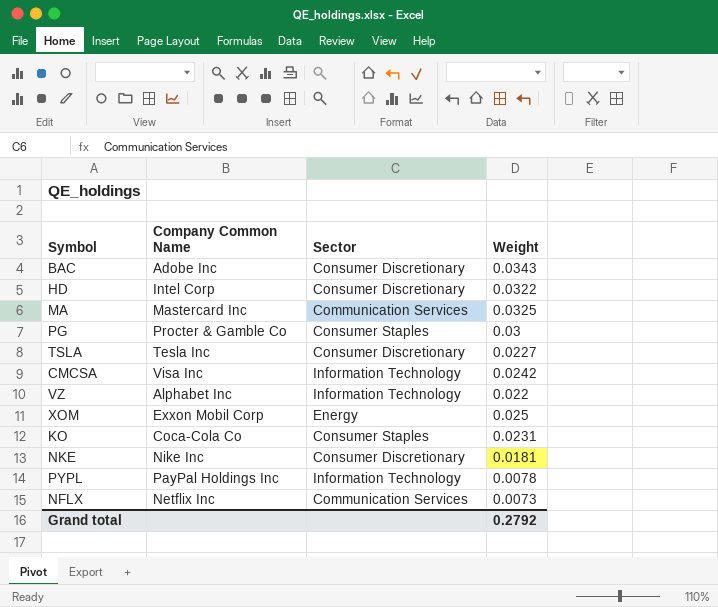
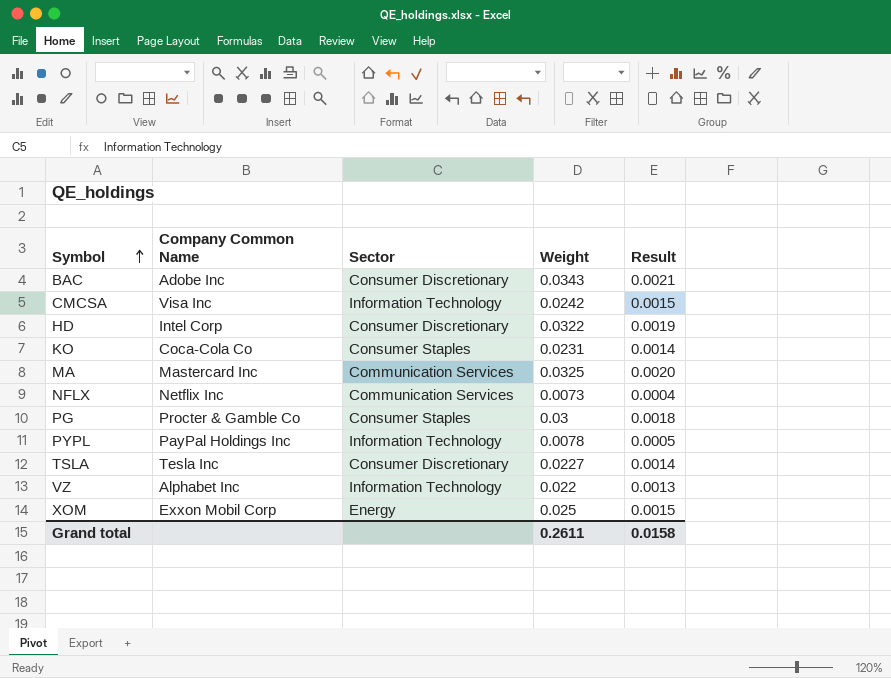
row order: none -> Symbol ascending
column Result | formula: none -> [Weight] * 0.06
row NKE: Nike Inc | Consumer Discretionary | 0.0181 -> none
Grand total | Weight: 0.2792 -> 0.2611

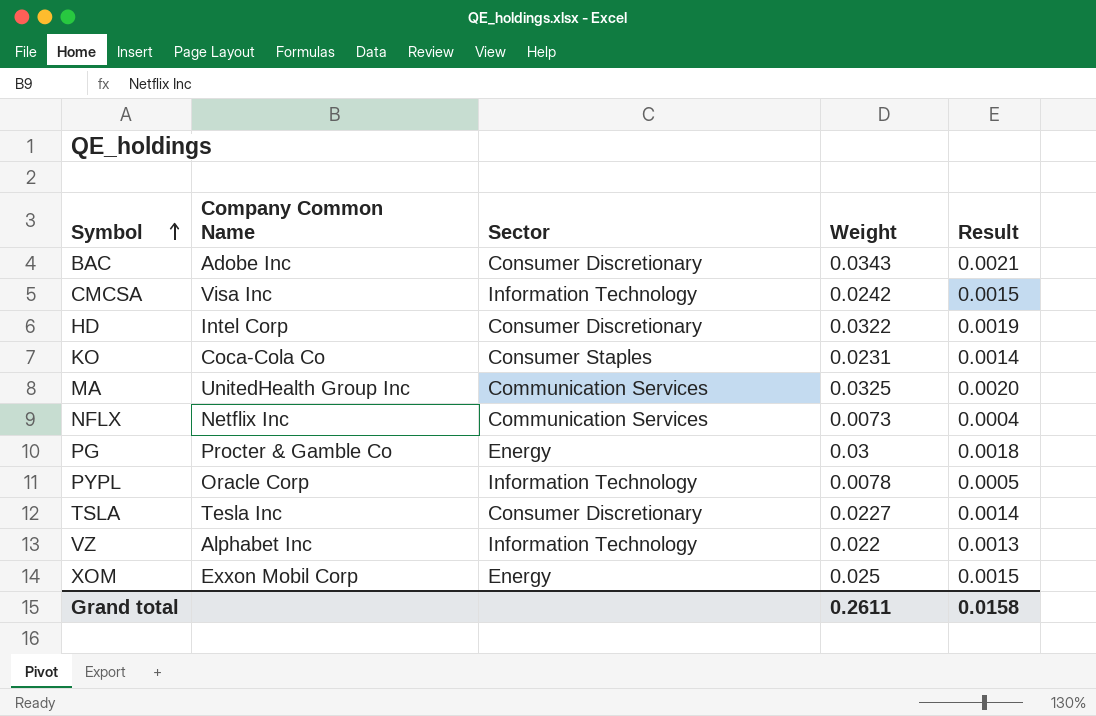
MA | Company Common Name: Mastercard Inc -> UnitedHealth Group Inc
PG | Sector: Consumer Staples -> Energy
PYPL | Company Common Name: PayPal Holdings Inc -> Oracle Corp

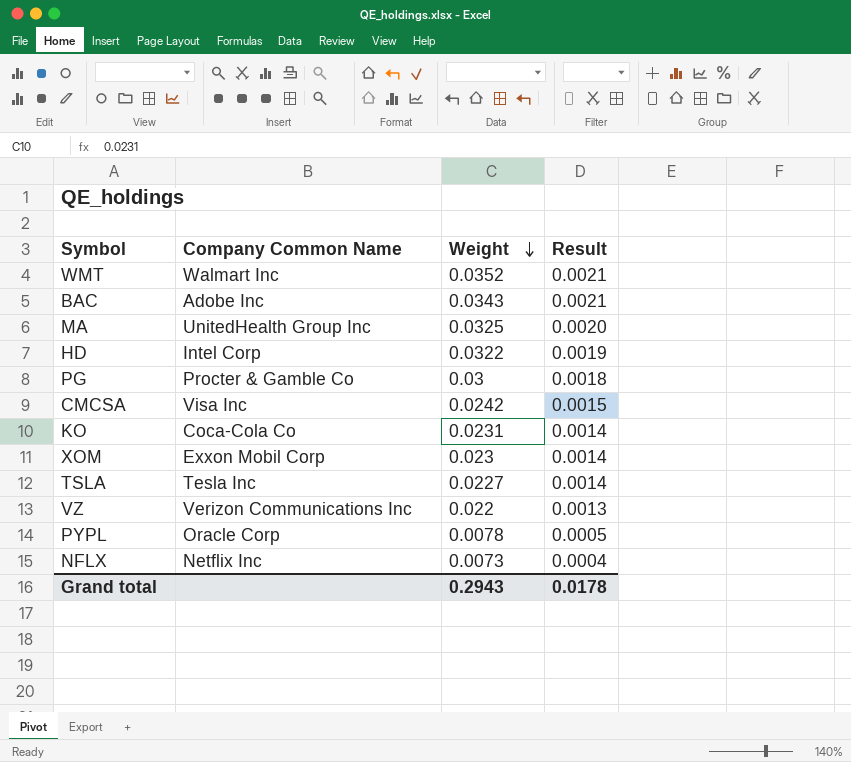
row order: Symbol ascending -> Weight descending
column Sector | position: 3 -> none
row WMT: none -> Walmart Inc | 0.0352 | 0.0021
XOM | Weight: 0.025 -> 0.023
XOM | Result: 0.0015 -> 0.0014
VZ | Company Common Name: Alphabet Inc -> Verizon Communications Inc
Grand total | Weight: 0.2611 -> 0.2943
Grand total | Result: 0.0158 -> 0.0178

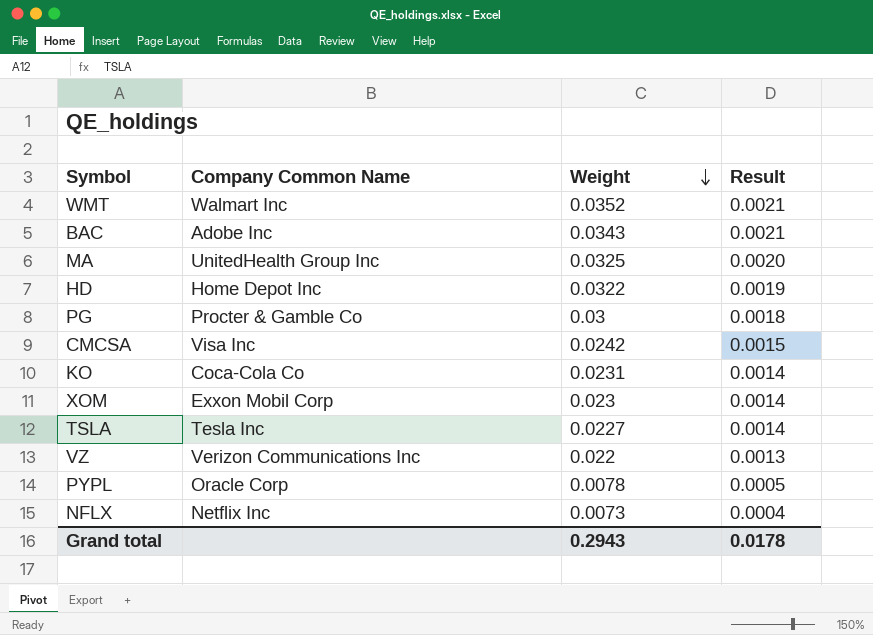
HD | Company Common Name: Intel Corp -> Home Depot Inc

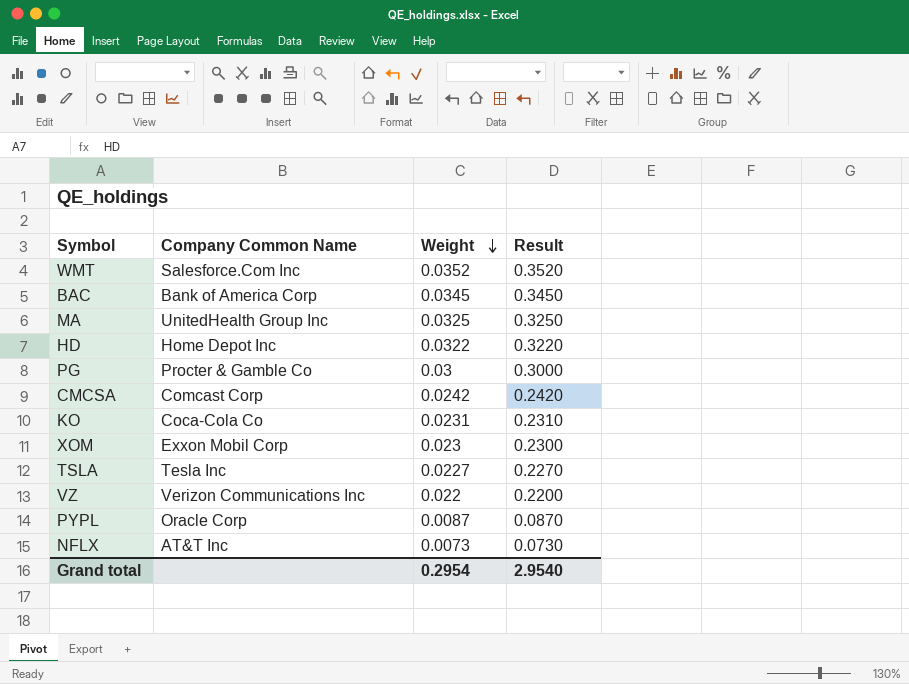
column Result | formula: [Weight] * 0.06 -> [Weight] * 10
WMT | Company Common Name: Walmart Inc -> Salesforce.Com Inc
BAC | Company Common Name: Adobe Inc -> Bank of America Corp
BAC | Weight: 0.0343 -> 0.0345
CMCSA | Company Common Name: Visa Inc -> Comcast Corp
PYPL | Weight: 0.0078 -> 0.0087
NFLX | Company Common Name: Netflix Inc -> AT&T Inc
Grand total | Weight: 0.2943 -> 0.2954
Grand total | Result: 0.0178 -> 2.9540

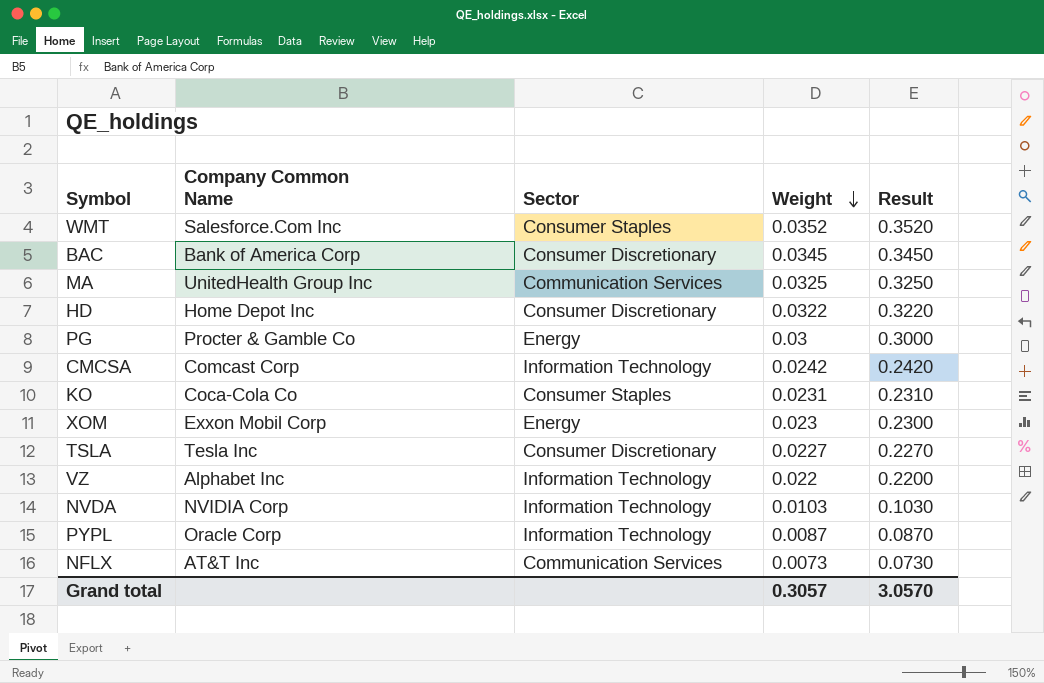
column Sector | position: none -> 3
VZ | Company Common Name: Verizon Communications Inc -> Alphabet Inc
row NVDA: none -> NVIDIA Corp | Information Technology | 0.0103 | 0.1030
Grand total | Weight: 0.2954 -> 0.3057
Grand total | Result: 2.9540 -> 3.0570

